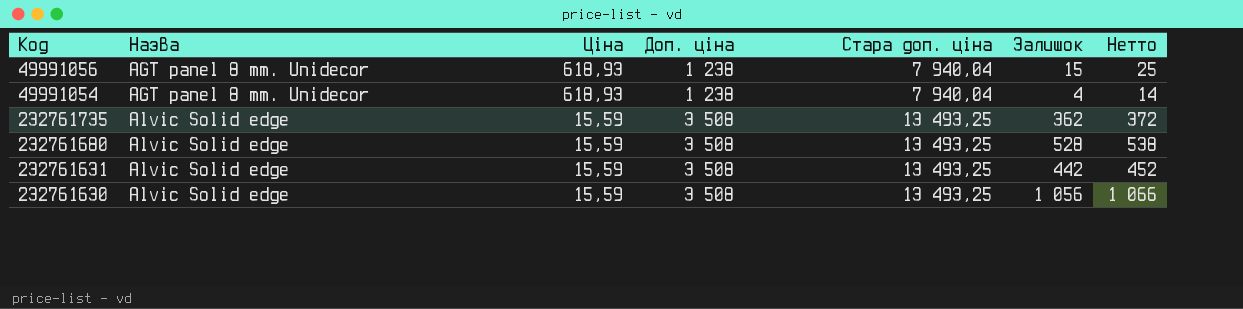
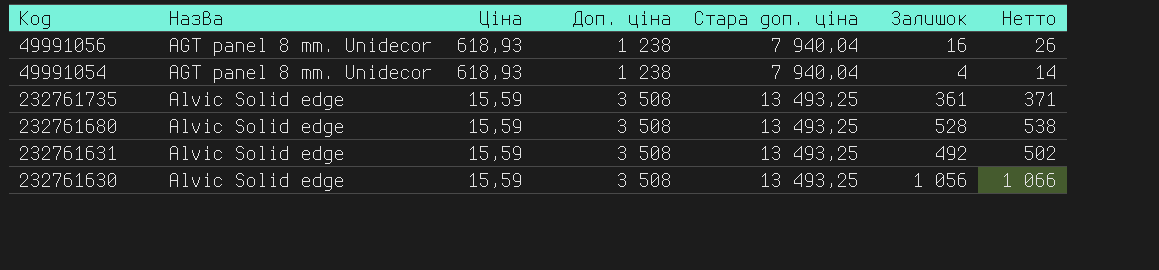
49991056 | Залишок: 15 -> 16
49991056 | Нетто: 25 -> 26
232761735 | Залишок: 362 -> 361
232761735 | Нетто: 372 -> 371
232761631 | Залишок: 442 -> 492
232761631 | Нетто: 452 -> 502

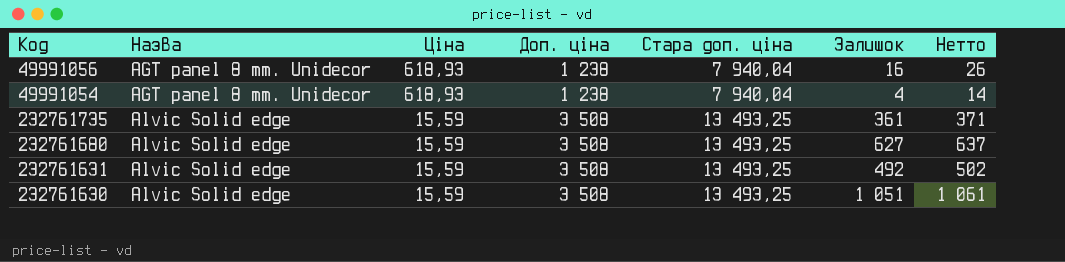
232761680 | Залишок: 528 -> 627
232761680 | Нетто: 538 -> 637
232761630 | Залишок: 1 056 -> 1 051
232761630 | Нетто: 1 066 -> 1 061

